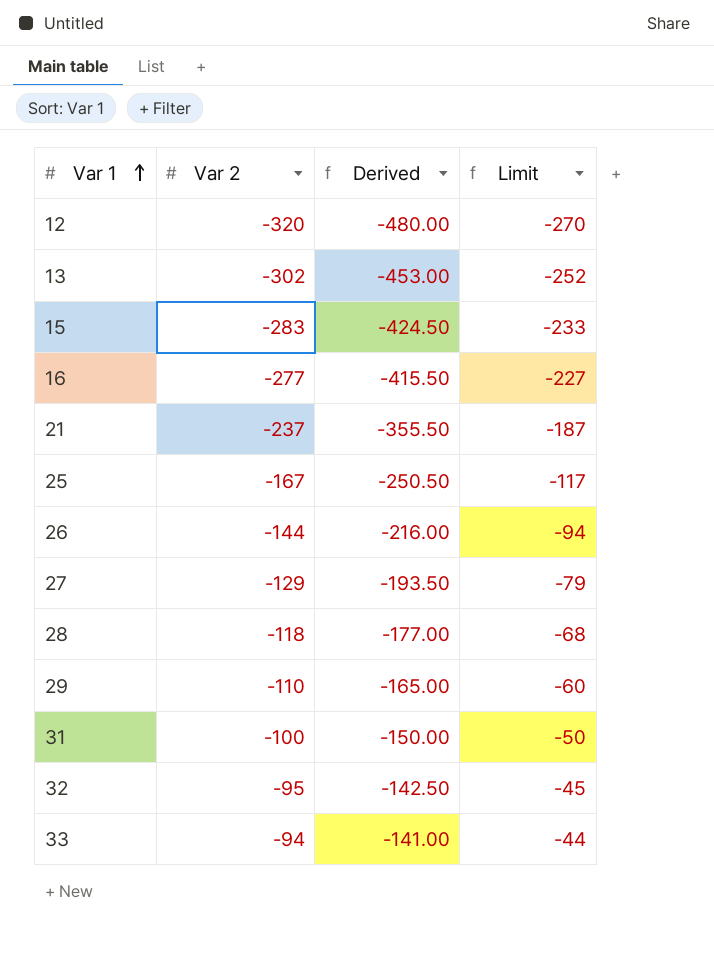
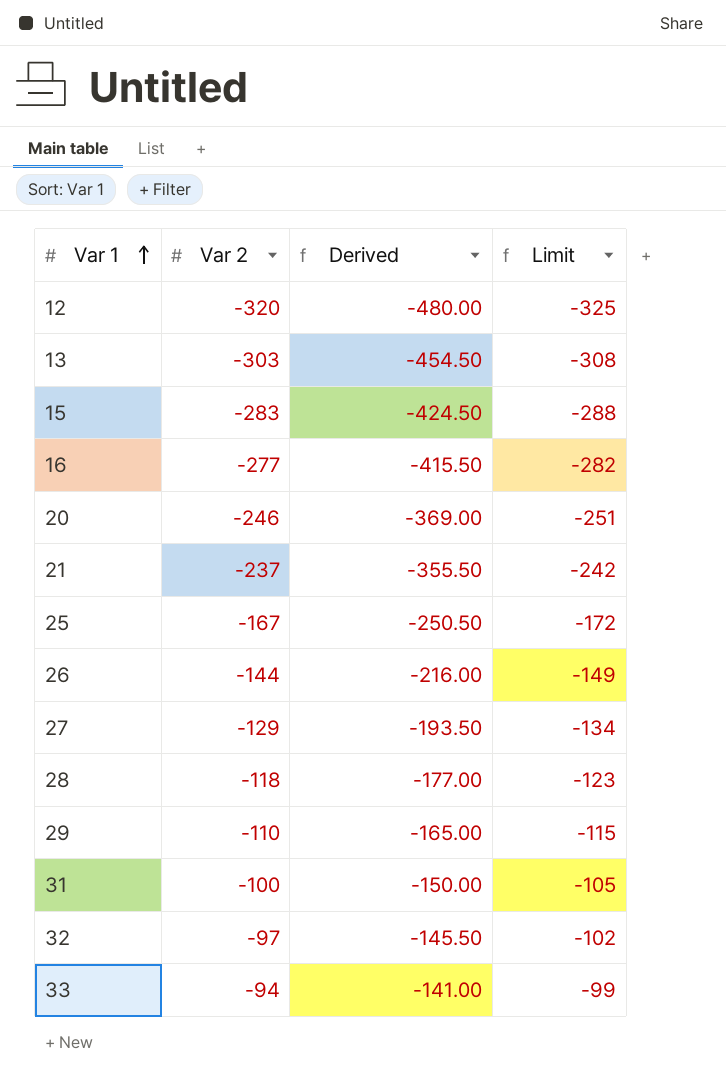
column Limit | formula: [Var 2] + 50 -> [Var 2] - 5
13 | Var 2: -302 -> -303
13 | Derived: -453.00 -> -454.50
row 20: none -> -246 | -369.00 | -251
32 | Var 2: -95 -> -97
32 | Derived: -142.50 -> -145.50

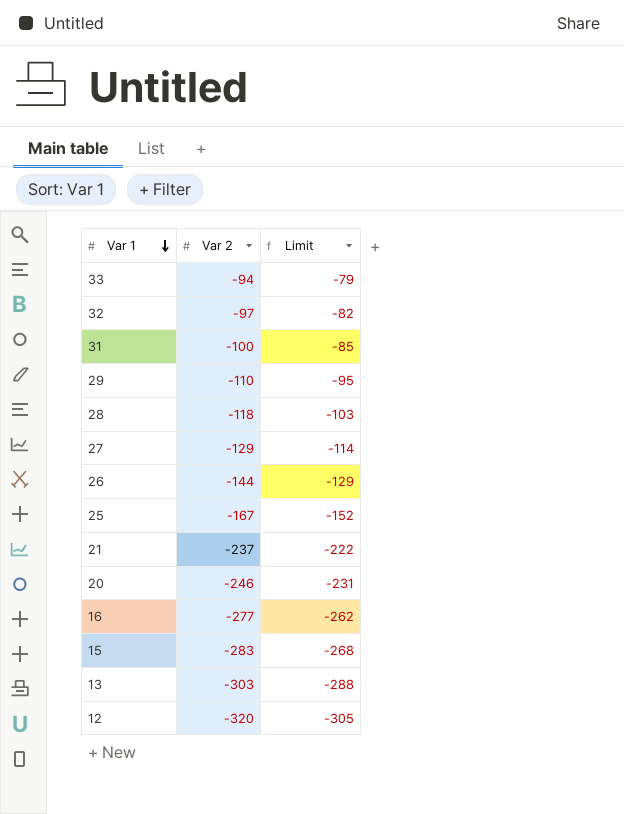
row order: Var 1 ascending -> Var 1 descending
column Derived | formula: [Var 2] * 1.5 -> none
column Limit | formula: [Var 2] - 5 -> [Var 2] + 15

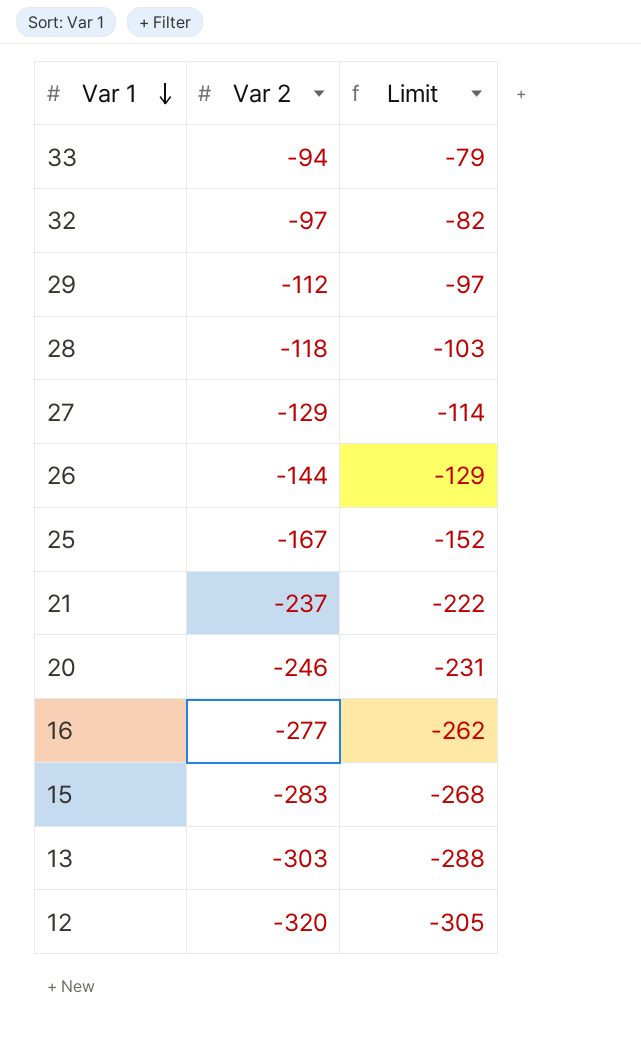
row 31: -100 | -85 -> none
29 | Var 2: -110 -> -112
29 | Limit: -95 -> -97

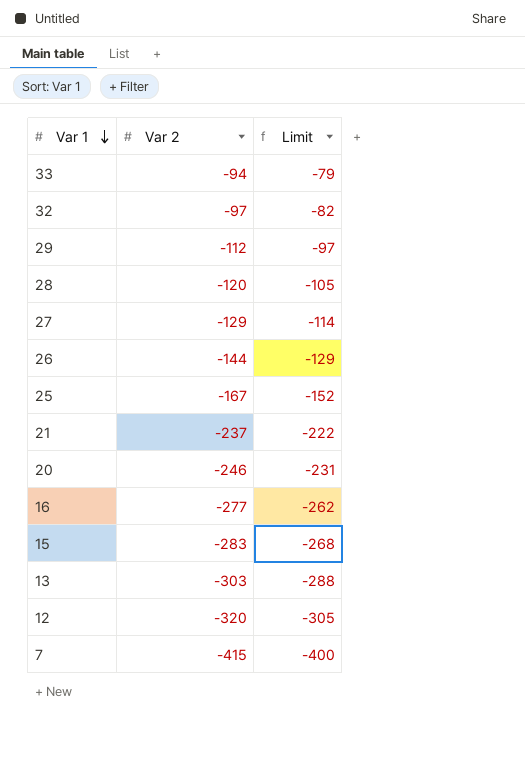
28 | Var 2: -118 -> -120
28 | Limit: -103 -> -105
row 7: none -> -415 | -400

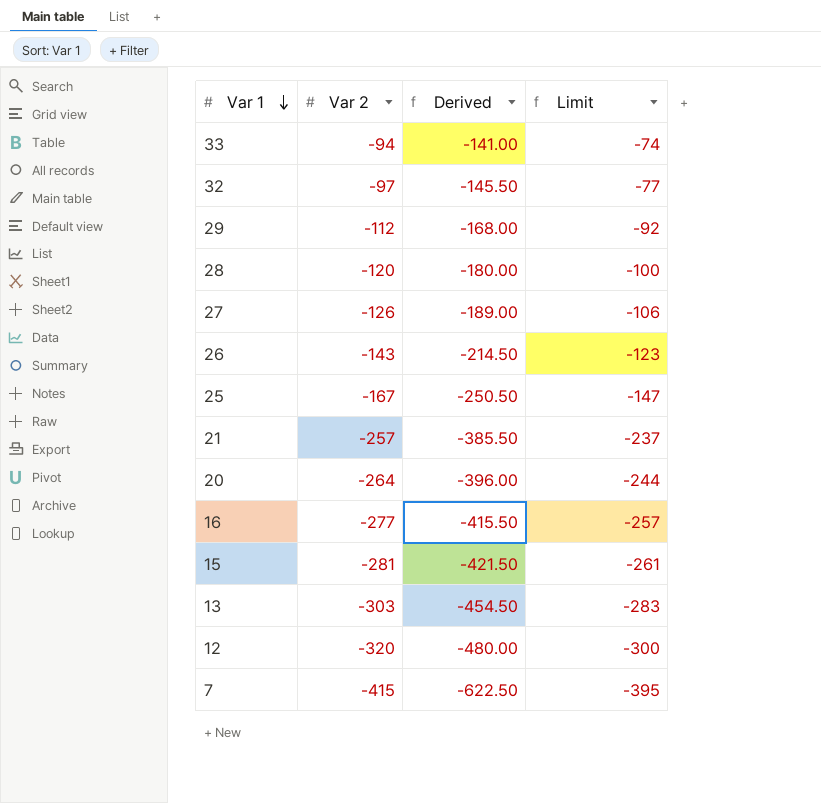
column Derived | formula: none -> [Var 2] * 1.5
column Limit | formula: [Var 2] + 15 -> [Var 2] + 20
27 | Var 2: -129 -> -126
26 | Var 2: -144 -> -143
21 | Var 2: -237 -> -257
20 | Var 2: -246 -> -264
15 | Var 2: -283 -> -281

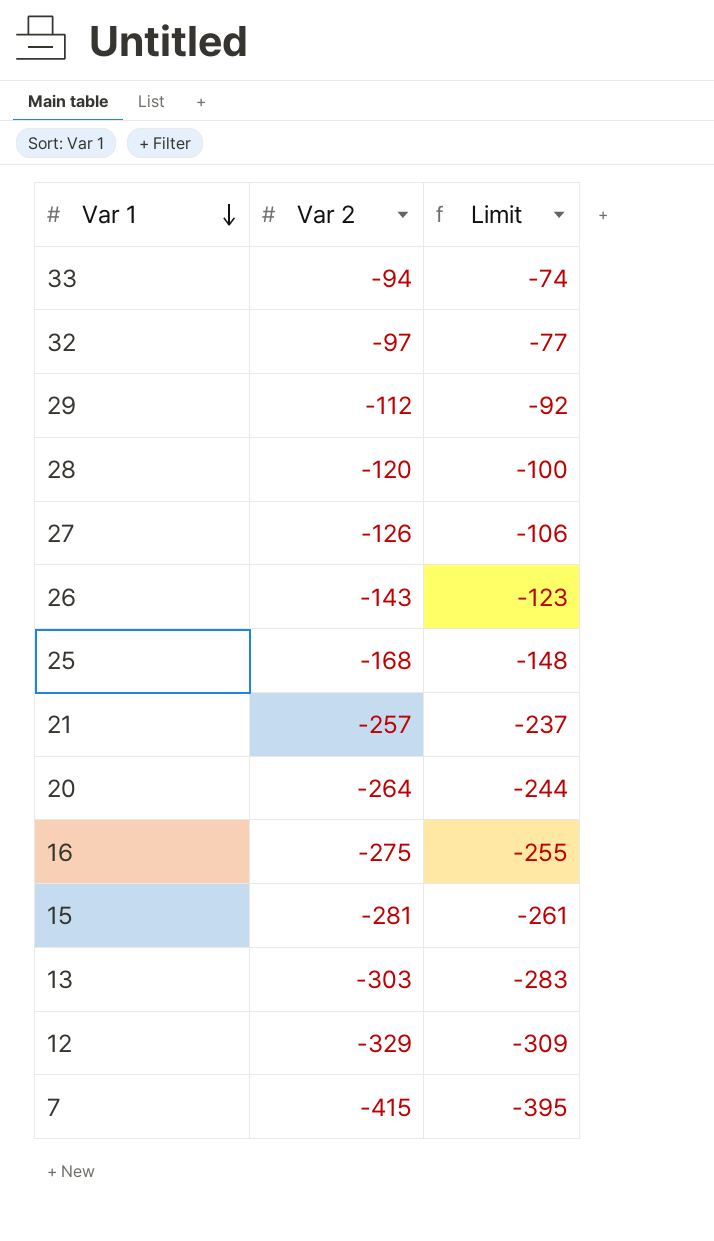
column Derived | formula: [Var 2] * 1.5 -> none
25 | Var 2: -167 -> -168
25 | Limit: -147 -> -148
16 | Var 2: -277 -> -275
16 | Limit: -257 -> -255
12 | Var 2: -320 -> -329
12 | Limit: -300 -> -309

